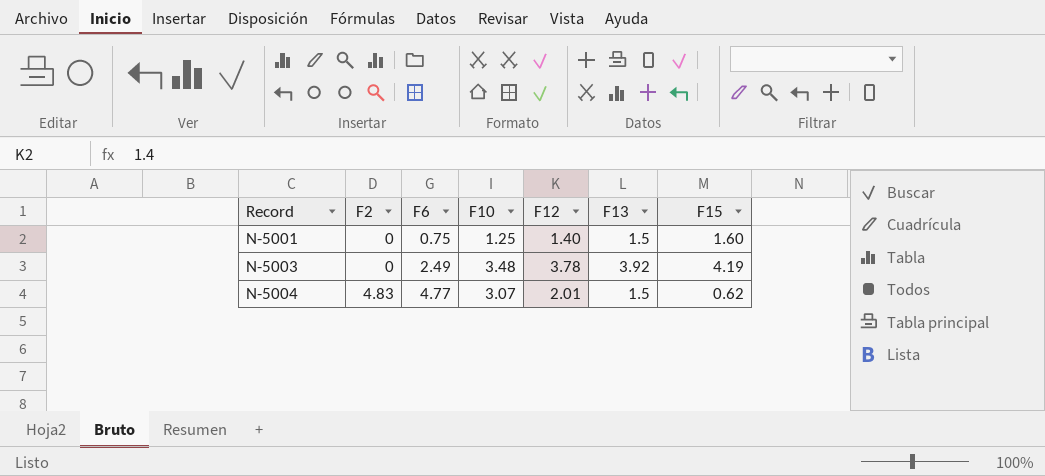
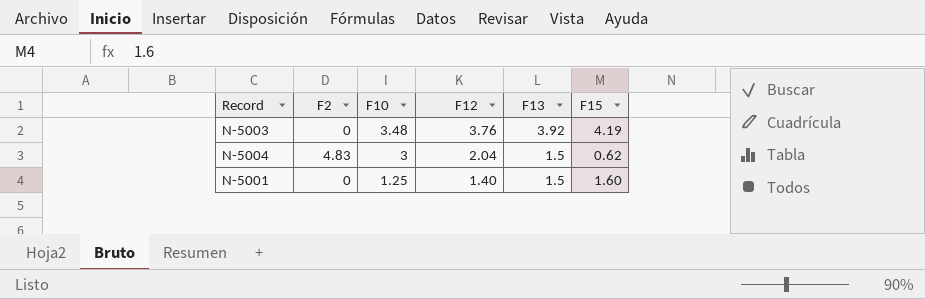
row order: Record ascending -> F10 descending
column F6 | position: 3 -> none
N-5003 | F12: 3.78 -> 3.76
N-5004 | F10: 3.07 -> 3
N-5004 | F12: 2.01 -> 2.04

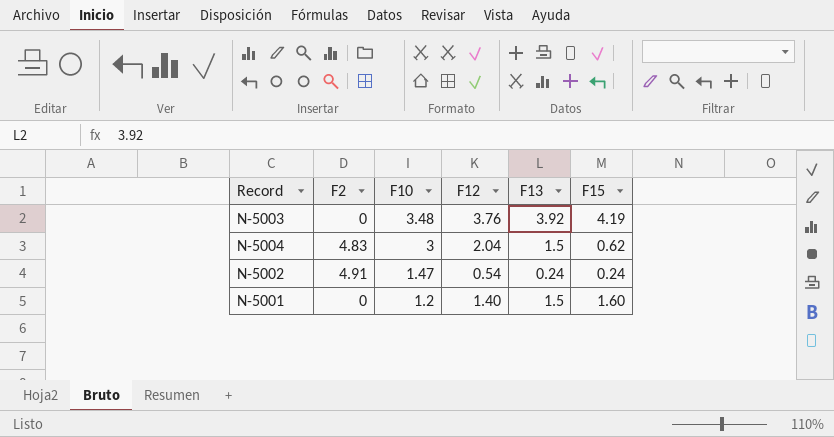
row N-5002: none -> 4.91 | 1.47 | 0.54 | 0.24 | 0.24
N-5001 | F10: 1.25 -> 1.2

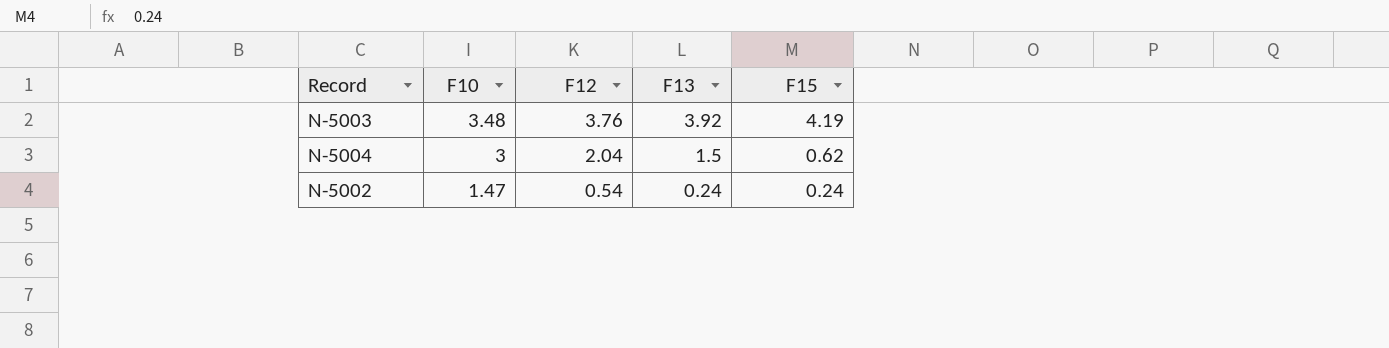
column F2 | position: 2 -> none
row N-5001: 0 | 1.2 | 1.40 | 1.5 | 1.60 -> none

